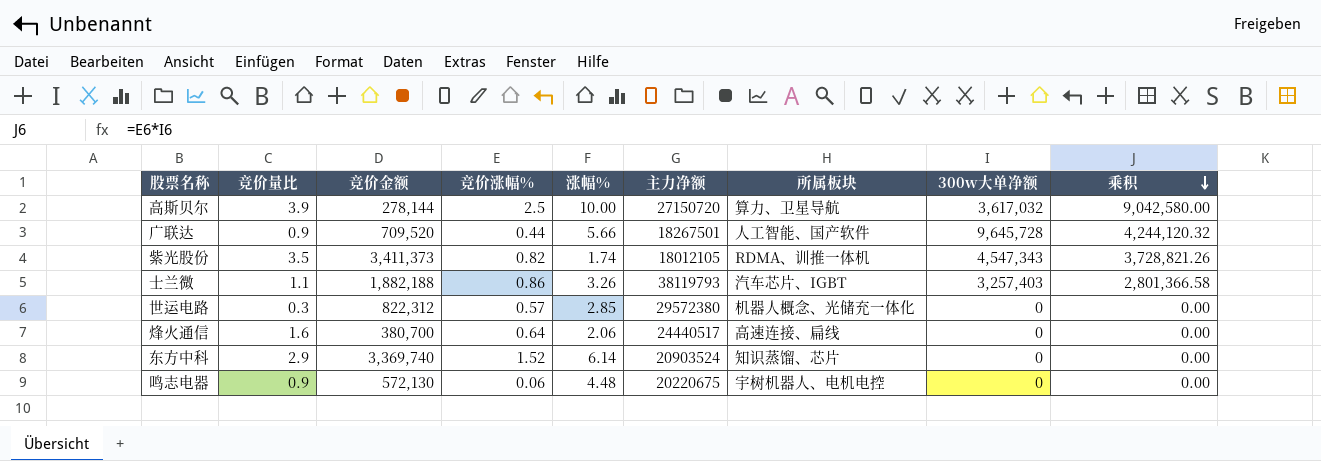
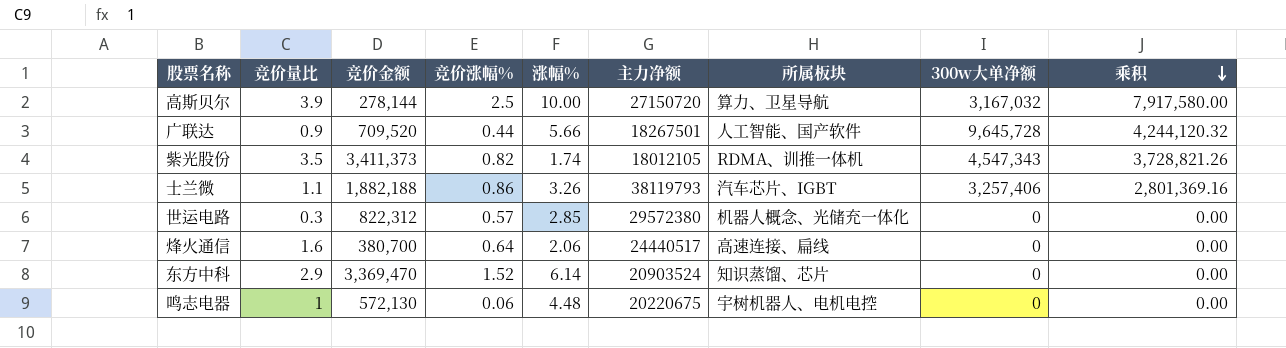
高斯贝尔 | 300w大单净额: 3,617,032 -> 3,167,032
高斯贝尔 | 乘积: 9,042,580.00 -> 7,917,580.00
士兰微 | 300w大单净额: 3,257,403 -> 3,257,406
士兰微 | 乘积: 2,801,366.58 -> 2,801,369.16
东方中科 | 竞价金额: 3,369,740 -> 3,369,470
鸣志电器 | 竞价量比: 0.9 -> 1

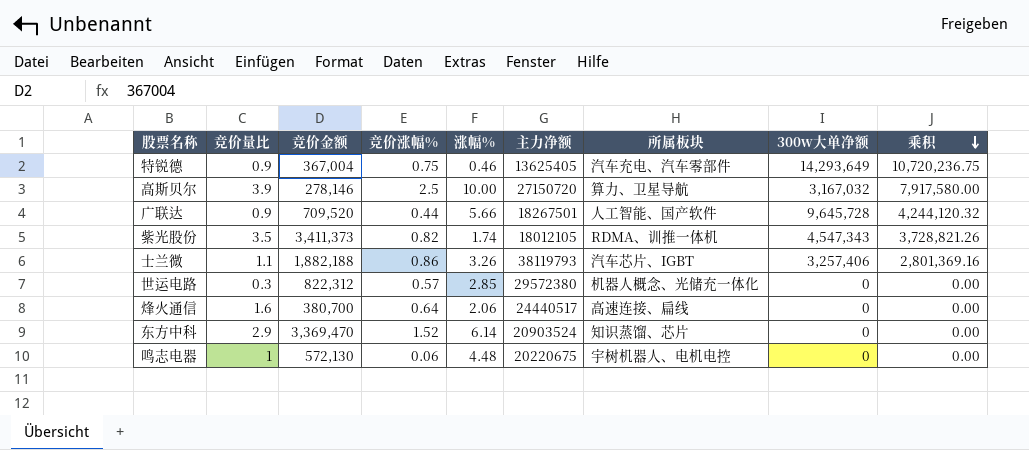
row 特锐德: none -> 0.9 | 367,004 | 0.75 | 0.46 | 13625405 | 汽车充电、汽车零部件 | 14,293,649 | 10,720,236.75
高斯贝尔 | 竞价金额: 278,144 -> 278,146

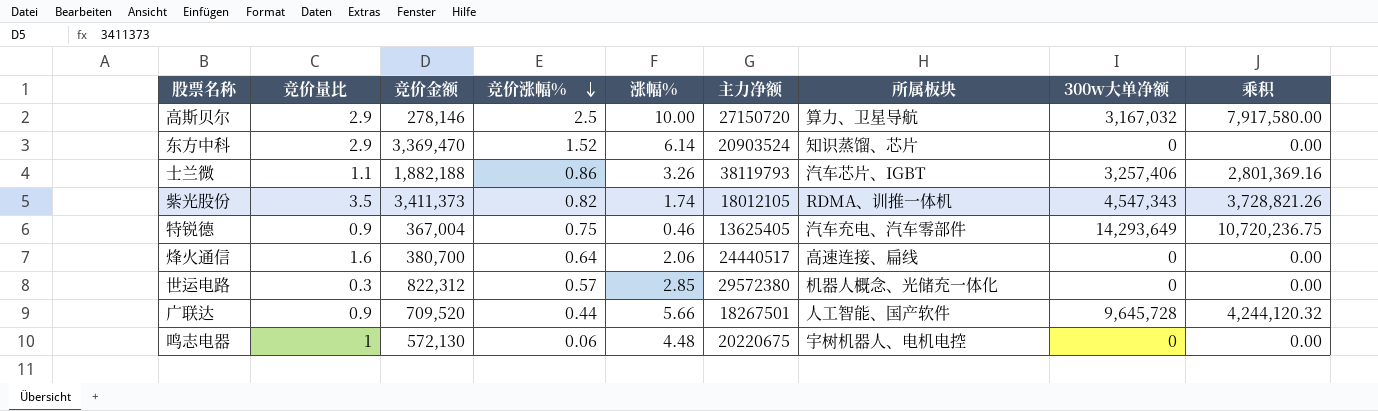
row order: 乘积 descending -> 竞价涨幅% descending
高斯贝尔 | 竞价量比: 3.9 -> 2.9

